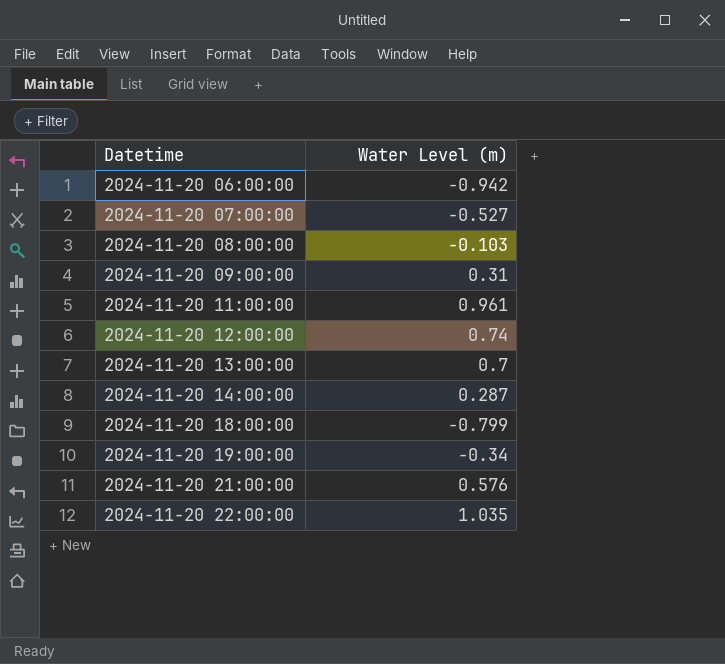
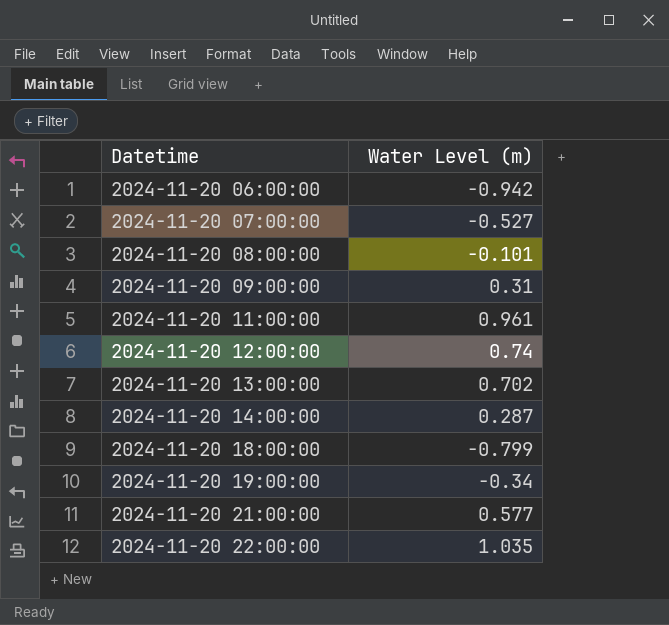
2024-11-20 08:00:00 | Water Level (m): -0.103 -> -0.101
2024-11-20 13:00:00 | Water Level (m): 0.7 -> 0.702
2024-11-20 21:00:00 | Water Level (m): 0.576 -> 0.577

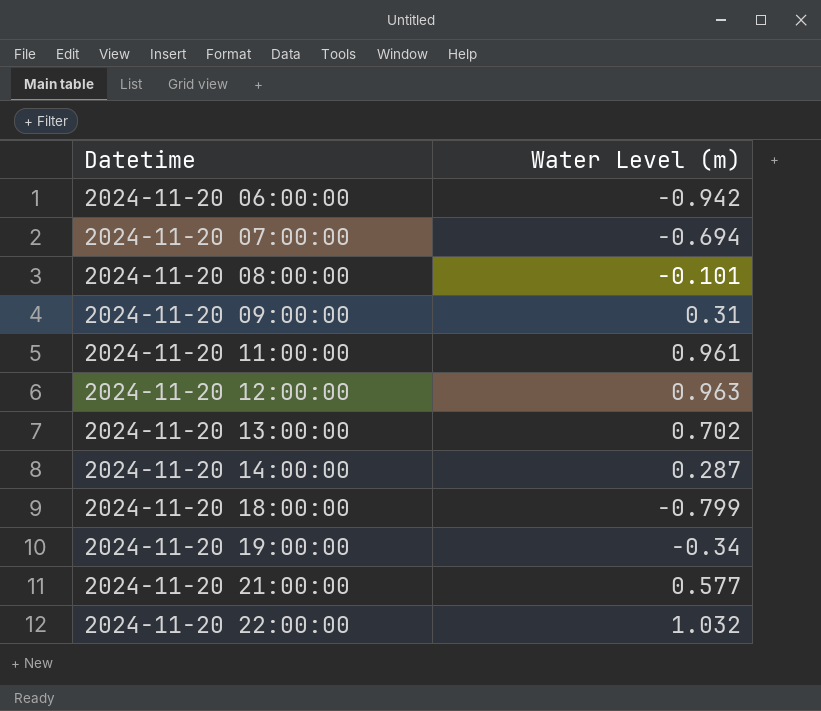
2024-11-20 07:00:00 | Water Level (m): -0.527 -> -0.694
2024-11-20 12:00:00 | Water Level (m): 0.74 -> 0.963
2024-11-20 22:00:00 | Water Level (m): 1.035 -> 1.032

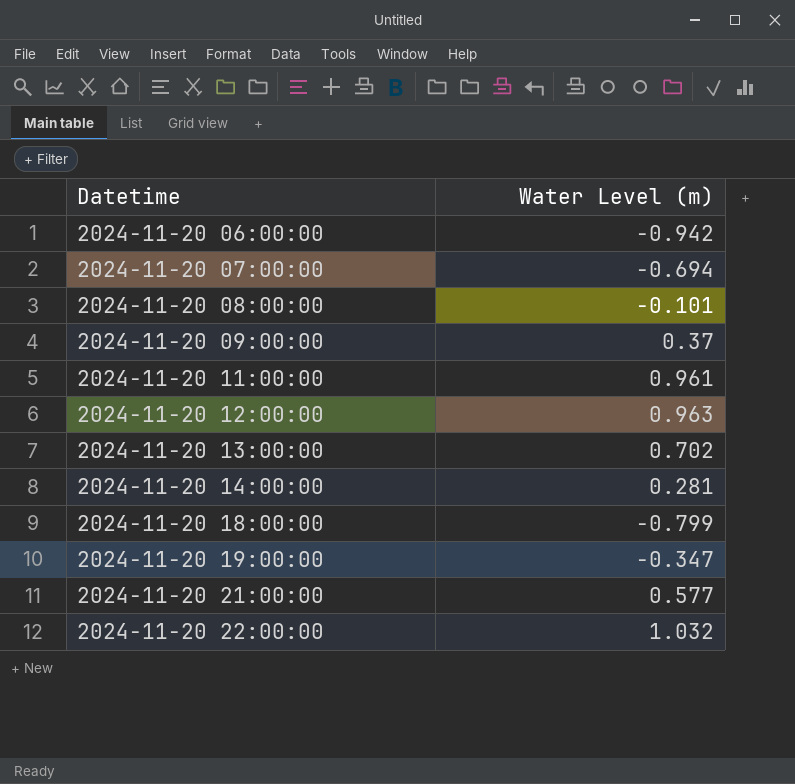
2024-11-20 09:00:00 | Water Level (m): 0.31 -> 0.37
2024-11-20 14:00:00 | Water Level (m): 0.287 -> 0.281
2024-11-20 19:00:00 | Water Level (m): -0.34 -> -0.347

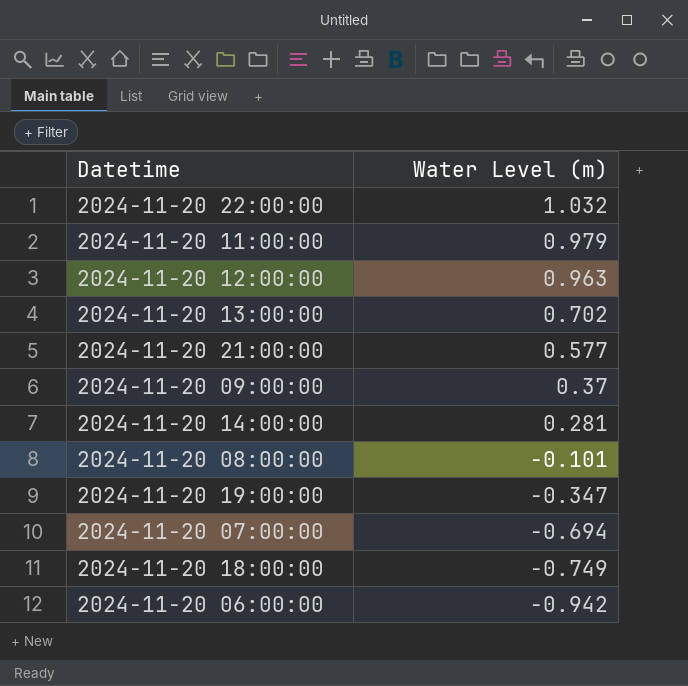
row order: Datetime ascending -> Water Level (m) descending
2024-11-20 11:00:00 | Water Level (m): 0.961 -> 0.979
2024-11-20 18:00:00 | Water Level (m): -0.799 -> -0.749

